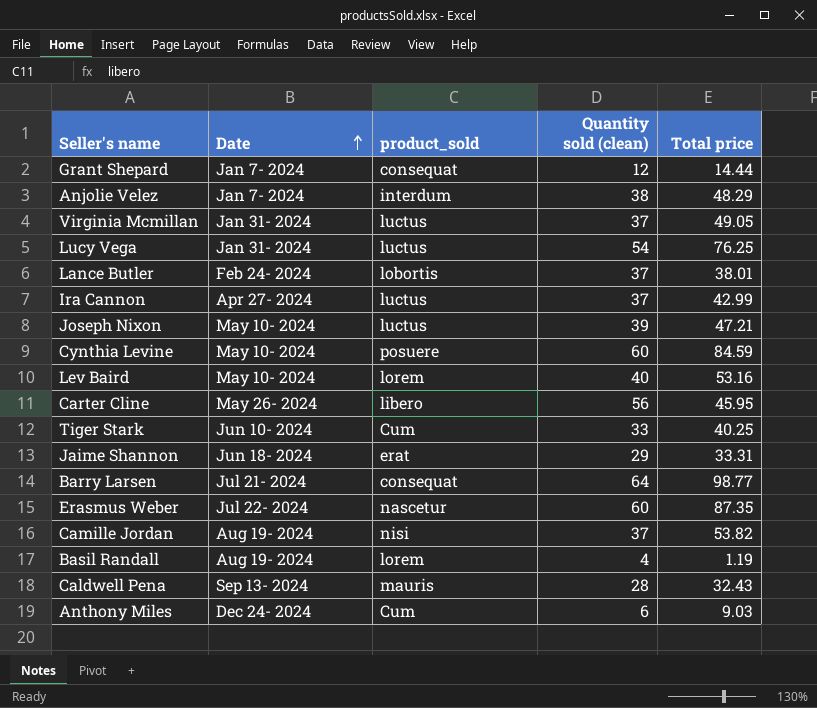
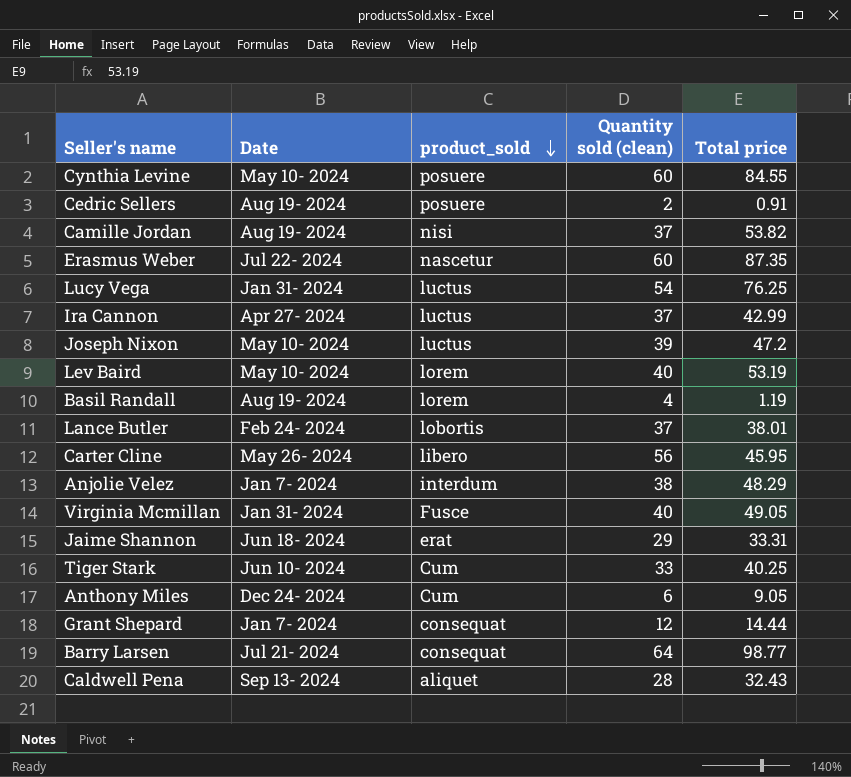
row order: Date ascending -> product_sold descending
Cynthia Levine | Total price: 84.59 -> 84.55
row Cedric Sellers: none -> Aug 19- 2024 | posuere | 2 | 0.91
Joseph Nixon | Total price: 47.21 -> 47.2
Lev Baird | Total price: 53.16 -> 53.19
Virginia Mcmillan | product_sold: luctus -> Fusce
Virginia Mcmillan | Quantity sold (clean): 37 -> 40
Anthony Miles | Total price: 9.03 -> 9.05
Caldwell Pena | product_sold: mauris -> aliquet

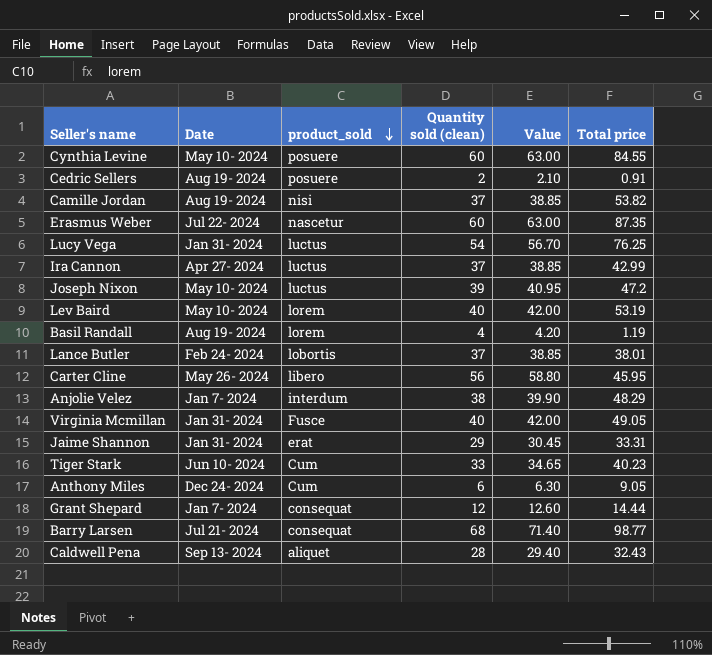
column Value | formula: none -> [Quantity sold (clean)] * 1.05
Jaime Shannon | Date: Jun 18- 2024 -> Jan 31- 2024
Tiger Stark | Total price: 40.25 -> 40.23
Barry Larsen | Quantity sold (clean): 64 -> 68

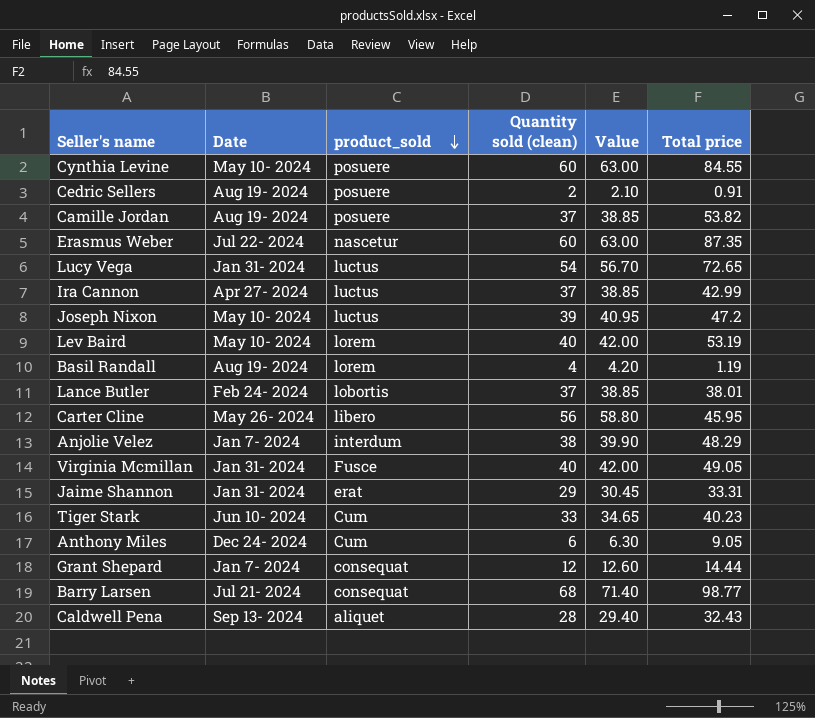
Camille Jordan | product_sold: nisi -> posuere
Lucy Vega | Total price: 76.25 -> 72.65

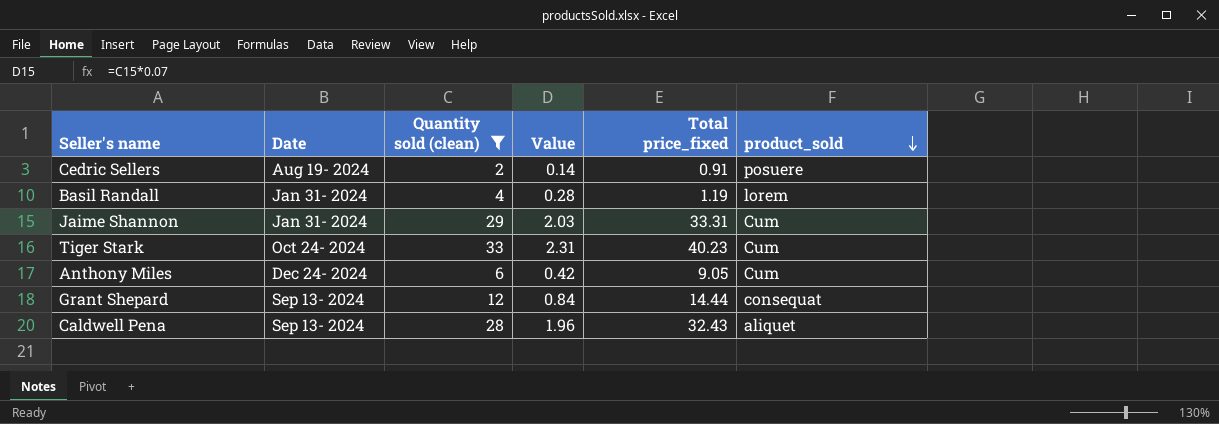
filter: none -> Quantity sold (clean) <= 33
column Value | formula: [Quantity sold (clean)] * 1.05 -> [Quantity sold (clean)] * 0.07
column name: Total price -> Total price_fixed
column product_sold | position: 3 -> 6
Basil Randall | Date: Aug 19- 2024 -> Jan 31- 2024
Jaime Shannon | product_sold: erat -> Cum
Tiger Stark | Date: Jun 10- 2024 -> Oct 24- 2024
Grant Shepard | Date: Jan 7- 2024 -> Sep 13- 2024

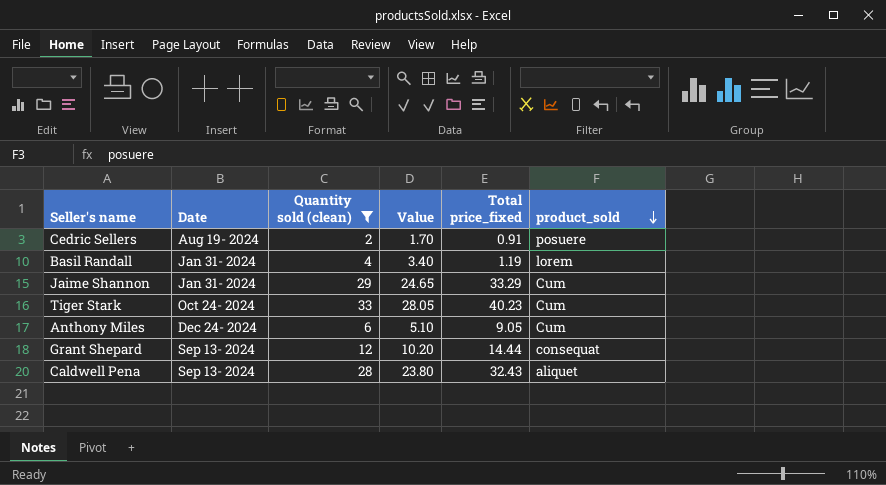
column Value | formula: [Quantity sold (clean)] * 0.07 -> [Quantity sold (clean)] * 0.85
Jaime Shannon | Total price_fixed: 33.31 -> 33.29

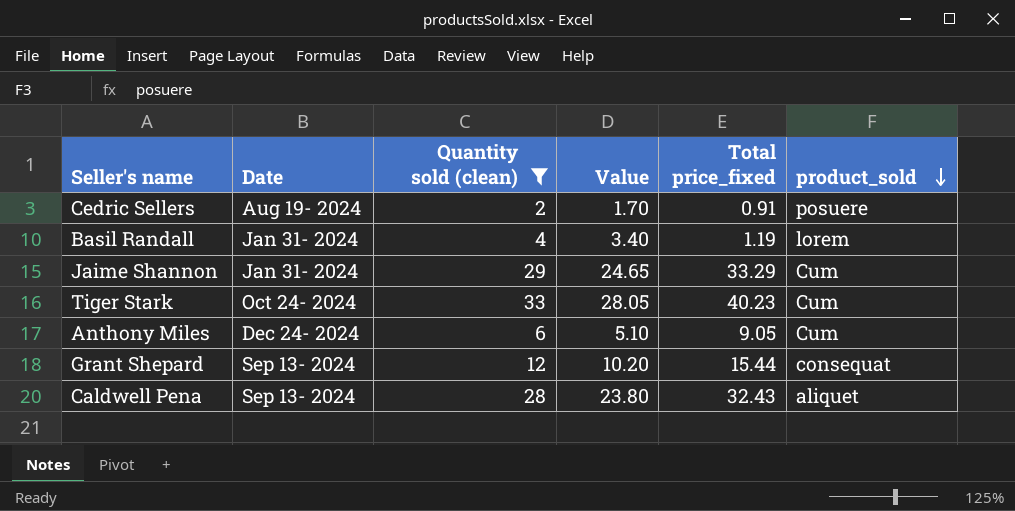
Grant Shepard | Total price_fixed: 14.44 -> 15.44

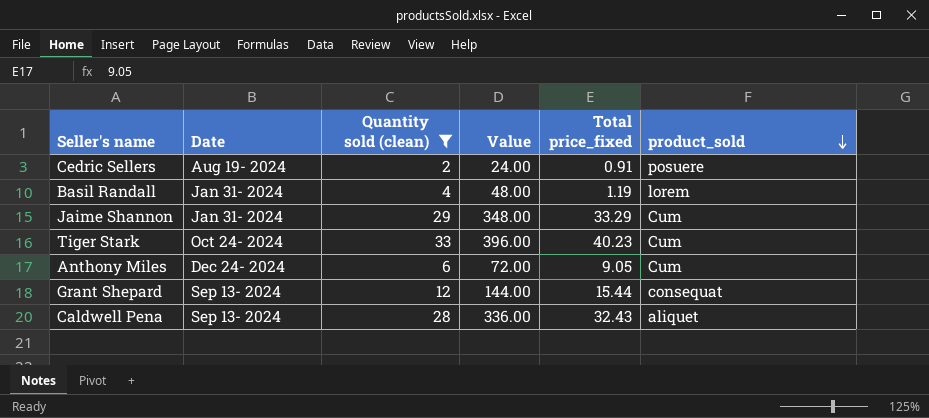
column Value | formula: [Quantity sold (clean)] * 0.85 -> [Quantity sold (clean)] * 12

